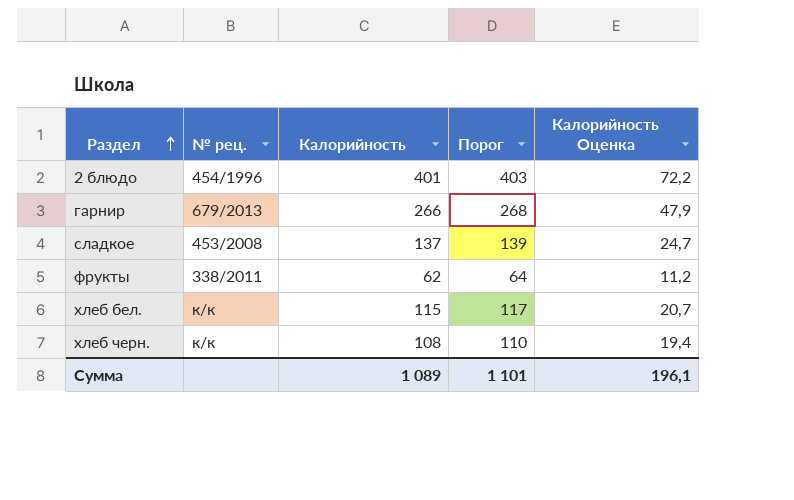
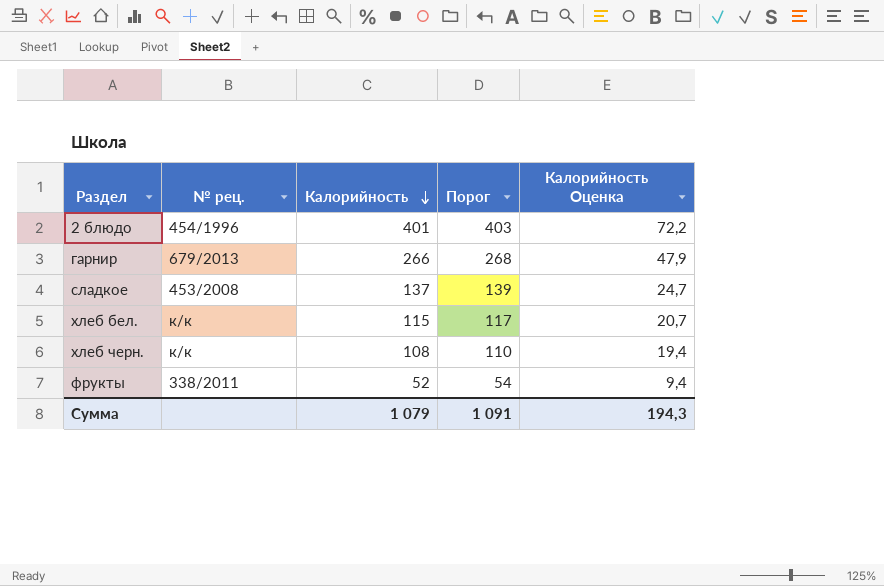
row order: Раздел ascending -> Калорийность descending
фрукты | Калорийность: 62 -> 52
фрукты | Порог: 64 -> 54
фрукты | Калорийность Оценка: 11,2 -> 9,4
Сумма | Калорийность: 1 089 -> 1 079
Сумма | Порог: 1 101 -> 1 091
Сумма | Калорийность Оценка: 196,1 -> 194,3

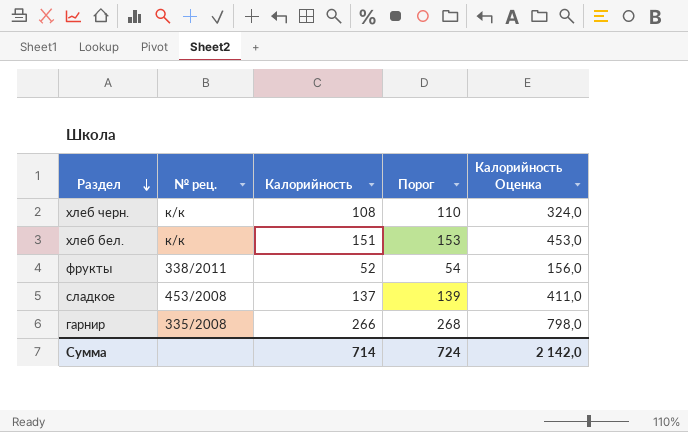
row order: Калорийность descending -> Раздел descending
column Калорийность Оценка | formula: [Калорийность] * 0,18 -> [Калорийность] * 3
row 2 блюдо: 454/1996 | 401 | 403 | 72,2 -> none
хлеб бел. | Калорийность: 115 -> 151
хлеб бел. | Порог: 117 -> 153
гарнир | № рец.: 679/2013 -> 335/2008
Сумма | Калорийность: 1 079 -> 714
Сумма | Порог: 1 091 -> 724
Сумма | Калорийность Оценка: 194,3 -> 2 142,0

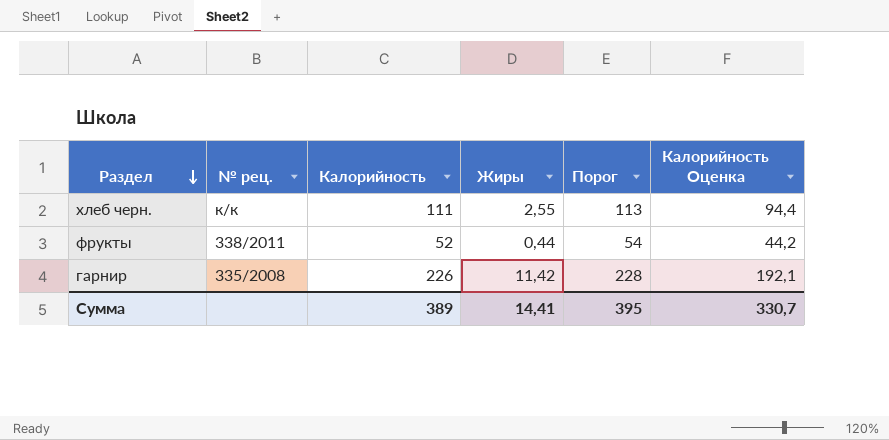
column Жиры | position: none -> 4
column Калорийность Оценка | formula: [Калорийность] * 3 -> [Калорийность] * 0,85
row хлеб бел.: к/к | 151 | 153 | 453,0 -> none
row сладкое: 453/2008 | 137 | 139 | 411,0 -> none
хлеб черн. | Калорийность: 108 -> 111
хлеб черн. | Порог: 110 -> 113
гарнир | Калорийность: 266 -> 226
гарнир | Порог: 268 -> 228
Сумма | Калорийность: 714 -> 389
Сумма | Порог: 724 -> 395
Сумма | Калорийность Оценка: 2 142,0 -> 330,7

